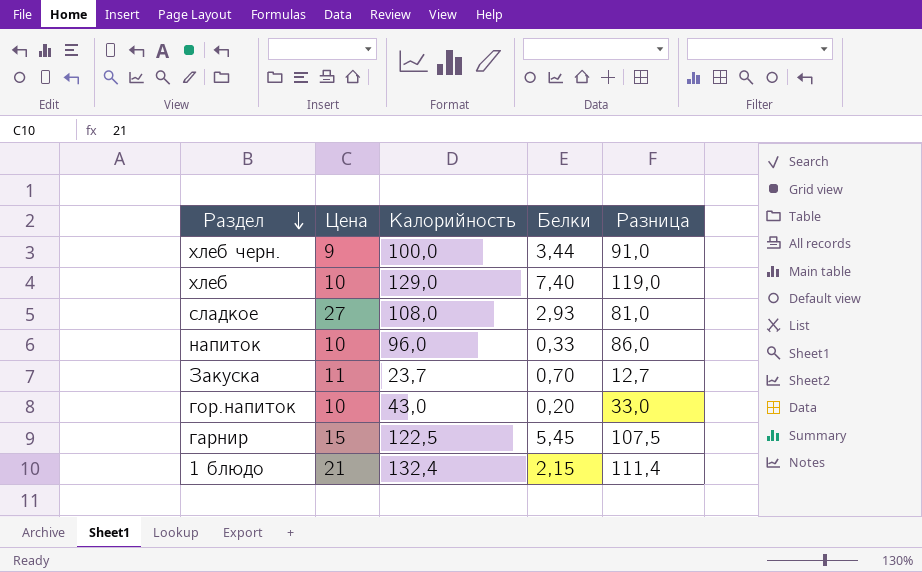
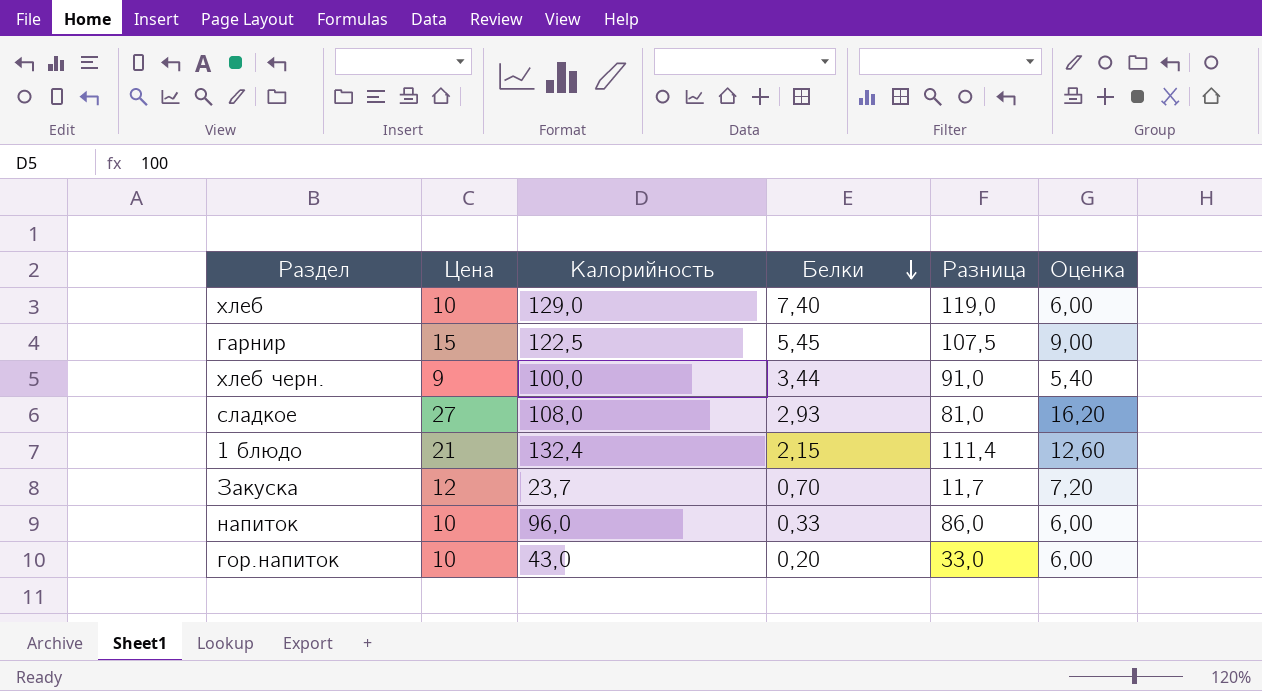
row order: Раздел descending -> Белки descending
column Оценка | formula: none -> [Цена] * 0,6
Закуска | Цена: 11 -> 12
Закуска | Разница: 12,7 -> 11,7

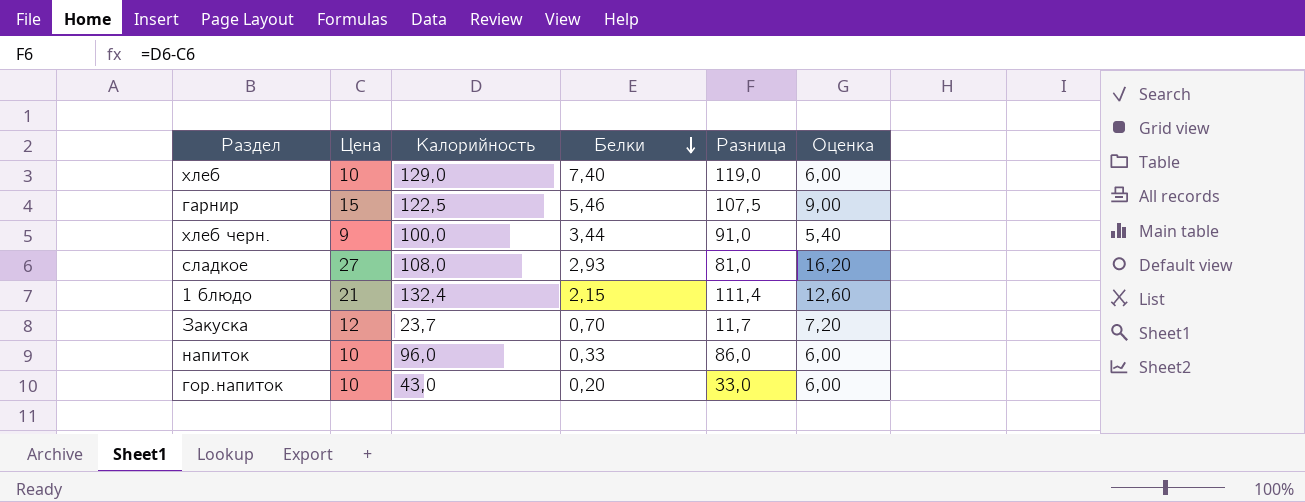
гарнир | Белки: 5,45 -> 5,46

